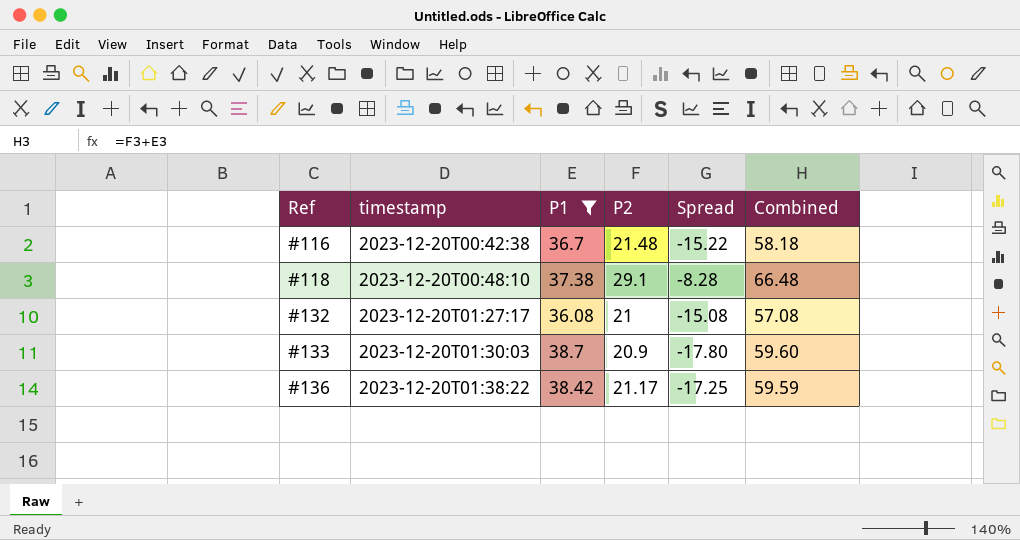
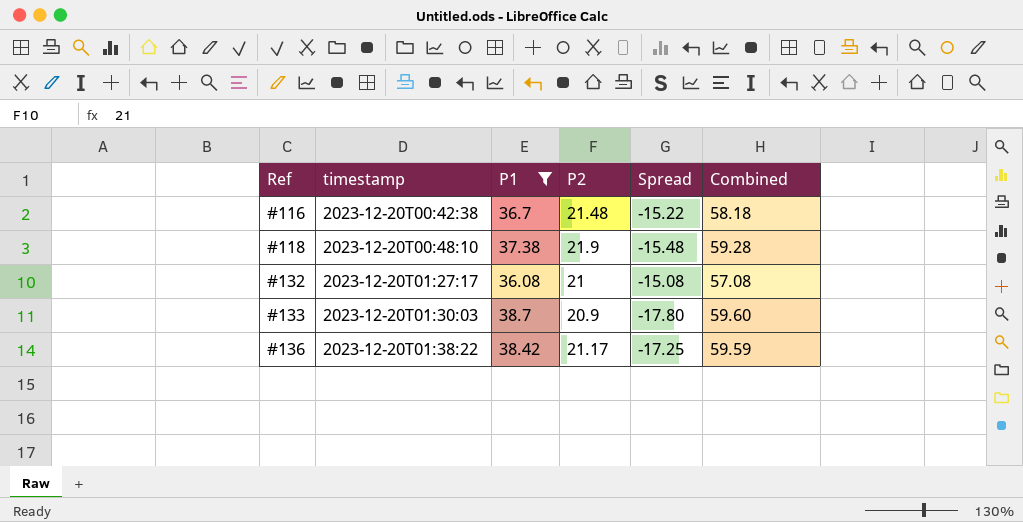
#118 | P2: 29.1 -> 21.9
#118 | Spread: -8.28 -> -15.48
#118 | Combined: 66.48 -> 59.28

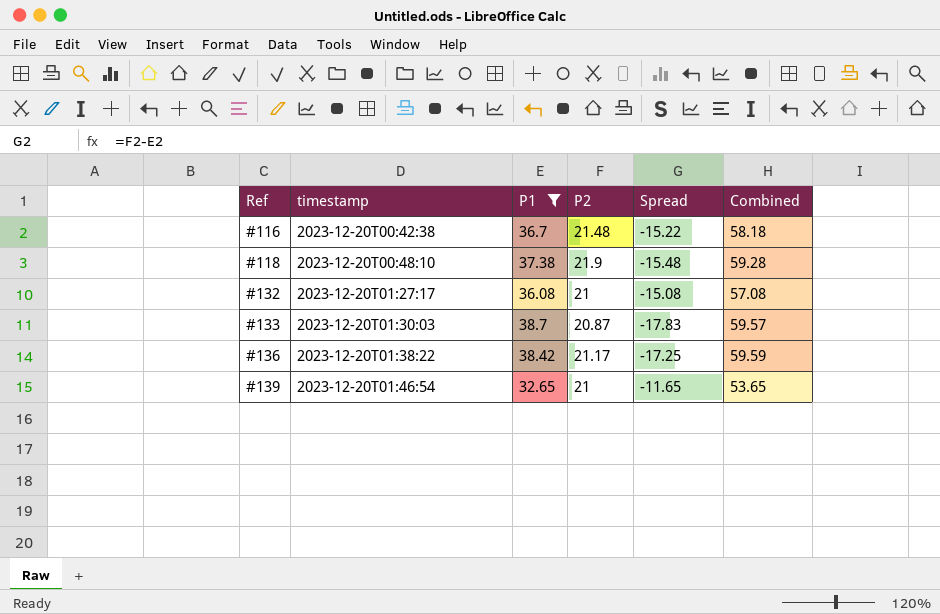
#133 | P2: 20.9 -> 20.87
#133 | Spread: -17.80 -> -17.83
#133 | Combined: 59.60 -> 59.57
row #139: none -> 2023-12-20T01:46:54 | 32.65 | 21 | -11.65 | 53.65

